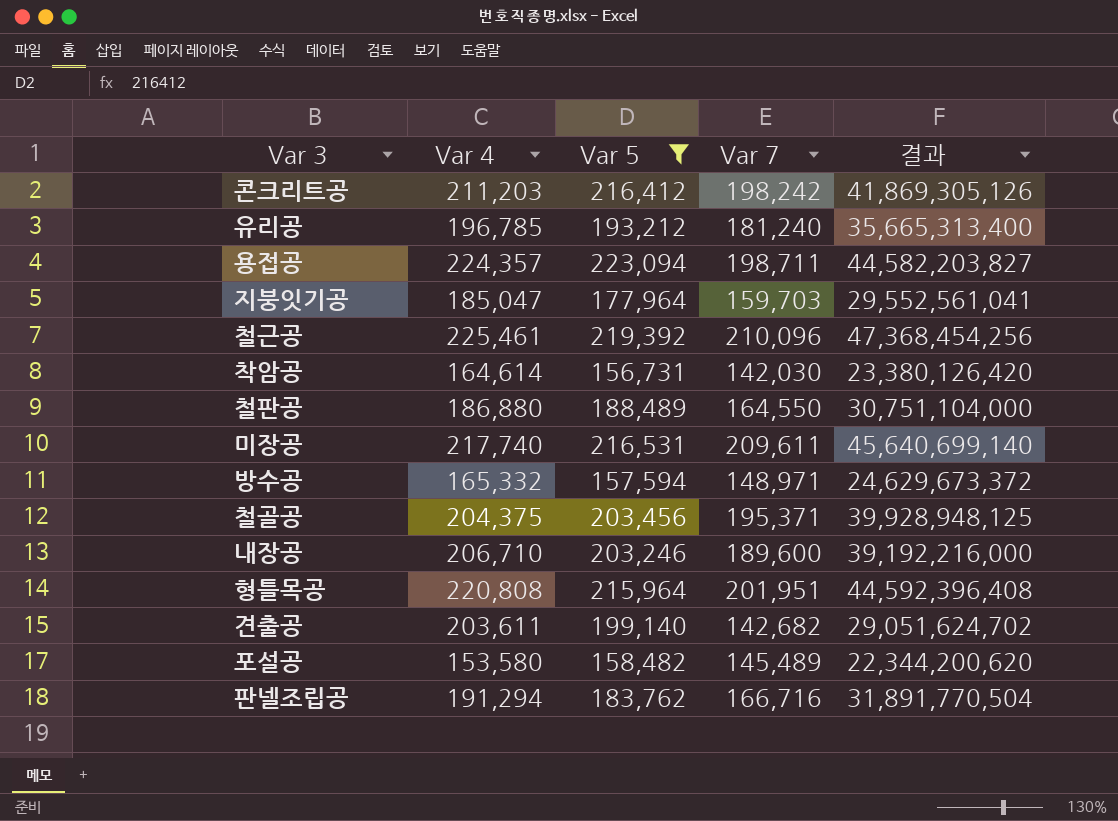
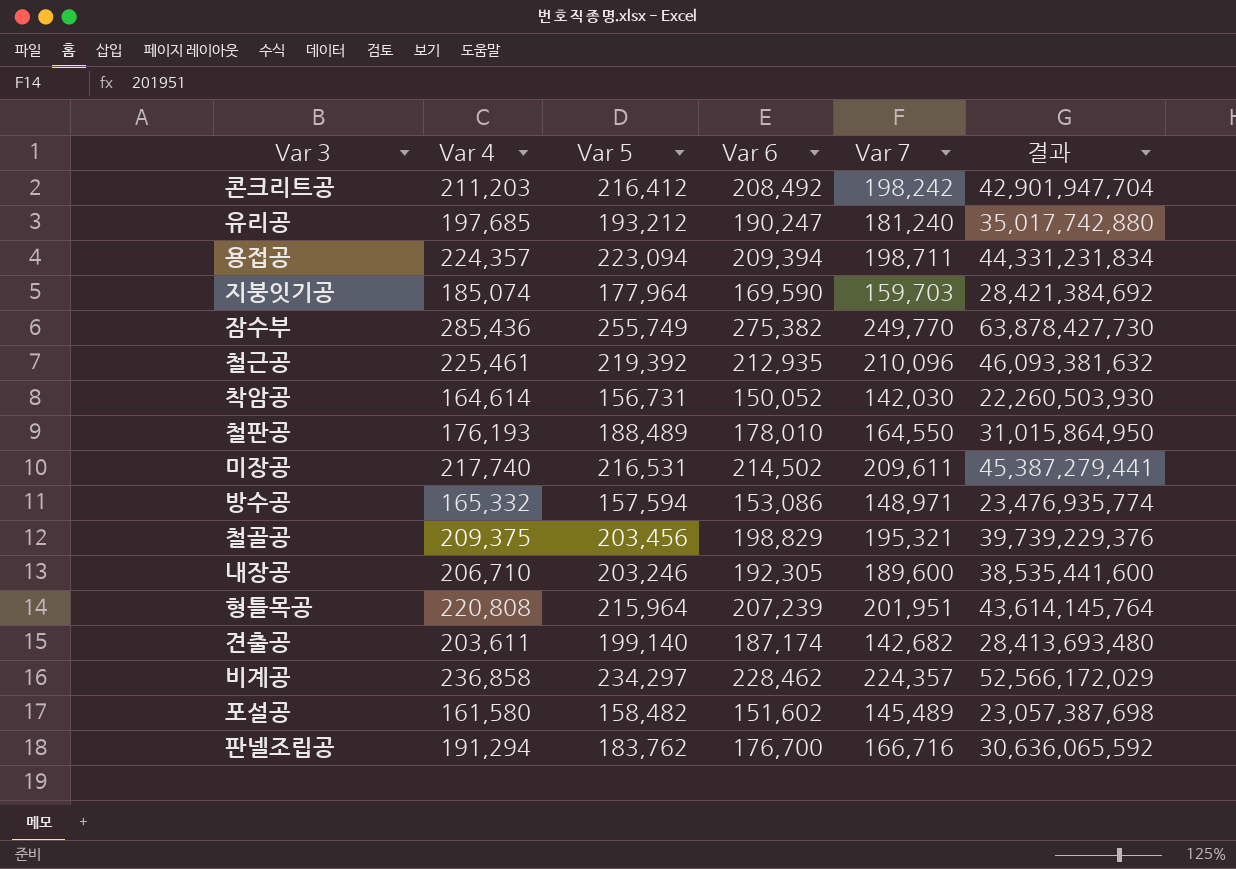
filter: Var 5 <= 223,094 -> none
column Var 6 | position: none -> 4
column 결과 | formula: [Var 4] * [Var 7] -> [Var 5] * [Var 7]
유리공 | Var 4: 196,785 -> 197,685
지붕잇기공 | Var 4: 185,047 -> 185,074
철판공 | Var 4: 186,880 -> 176,193
철골공 | Var 4: 204,375 -> 209,375
철골공 | Var 7: 195,371 -> 195,321
포설공 | Var 4: 153,580 -> 161,580

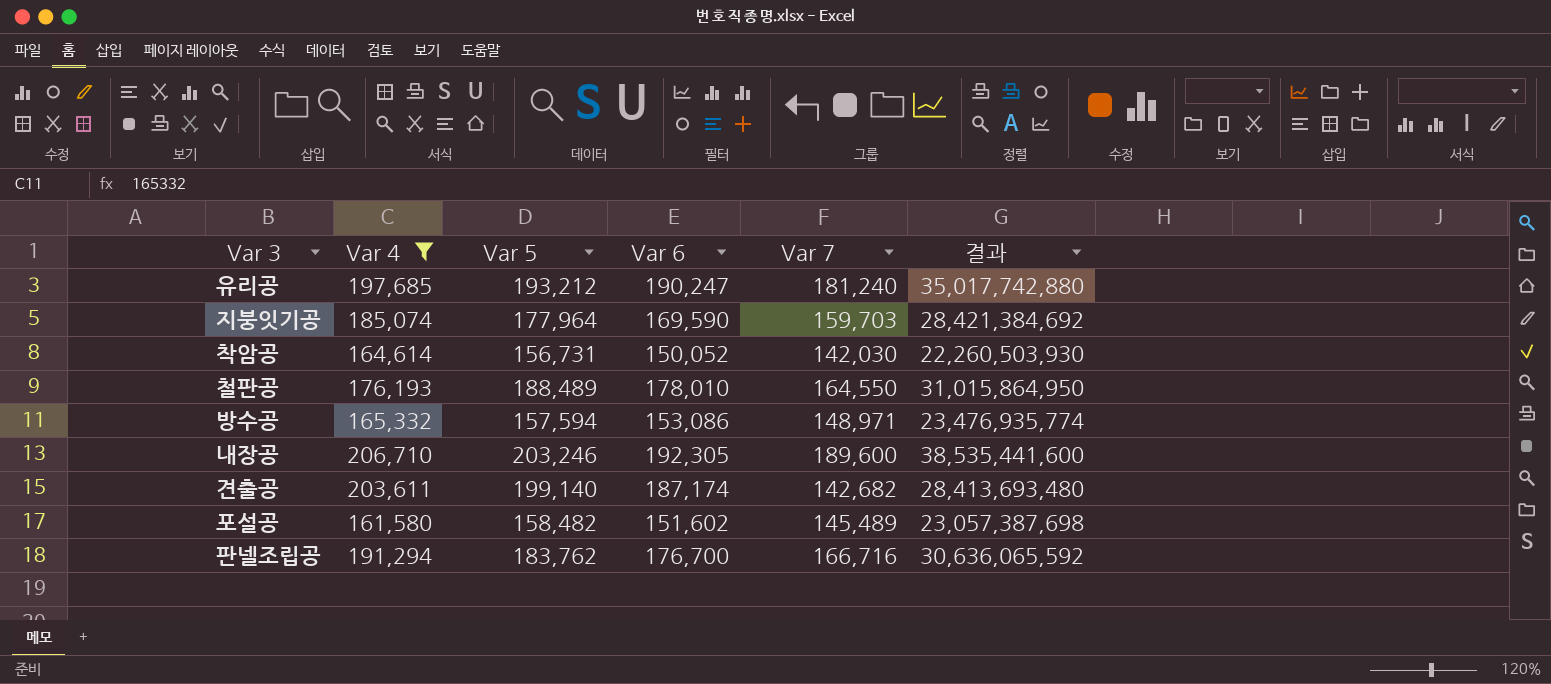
filter: none -> Var 4 <= 206,710

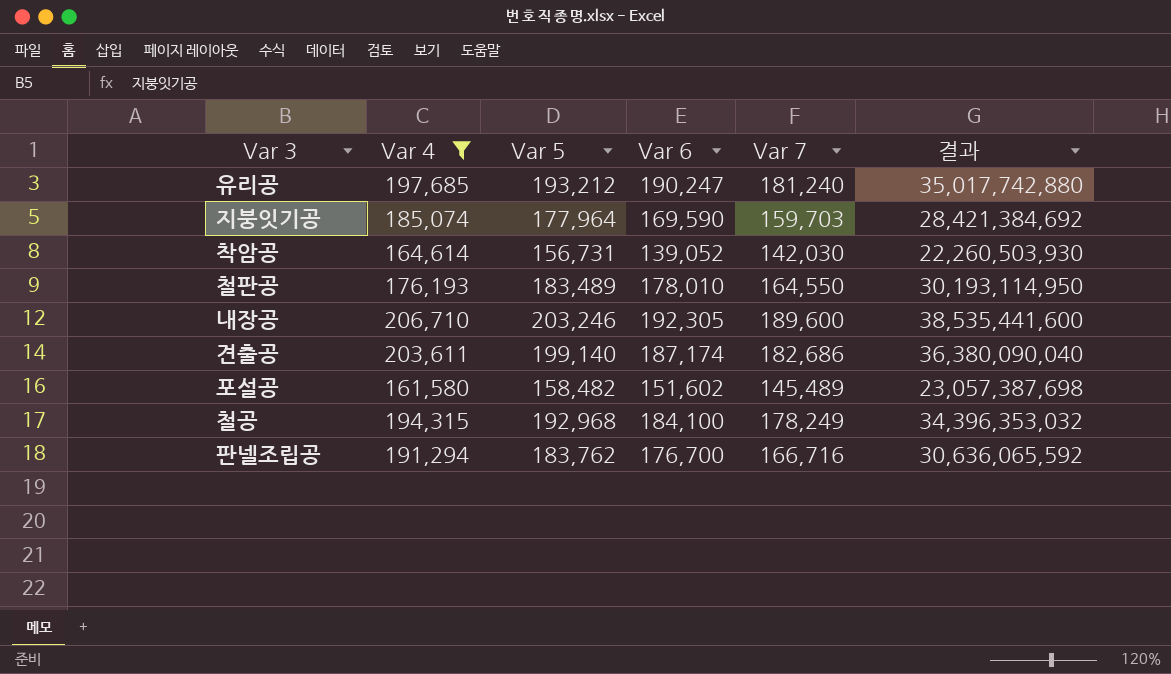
row 방수공: 165,332 | 157,594 | 153,086 | 148,971 | 23,476,935,774 -> none
착암공 | Var 6: 150,052 -> 139,052
철판공 | Var 5: 188,489 -> 183,489
철판공 | 결과: 31,015,864,950 -> 30,193,114,950
견출공 | Var 7: 142,682 -> 182,686
견출공 | 결과: 28,413,693,480 -> 36,380,090,040
row 철공: none -> 194,315 | 192,968 | 184,100 | 178,249 | 34,396,353,032

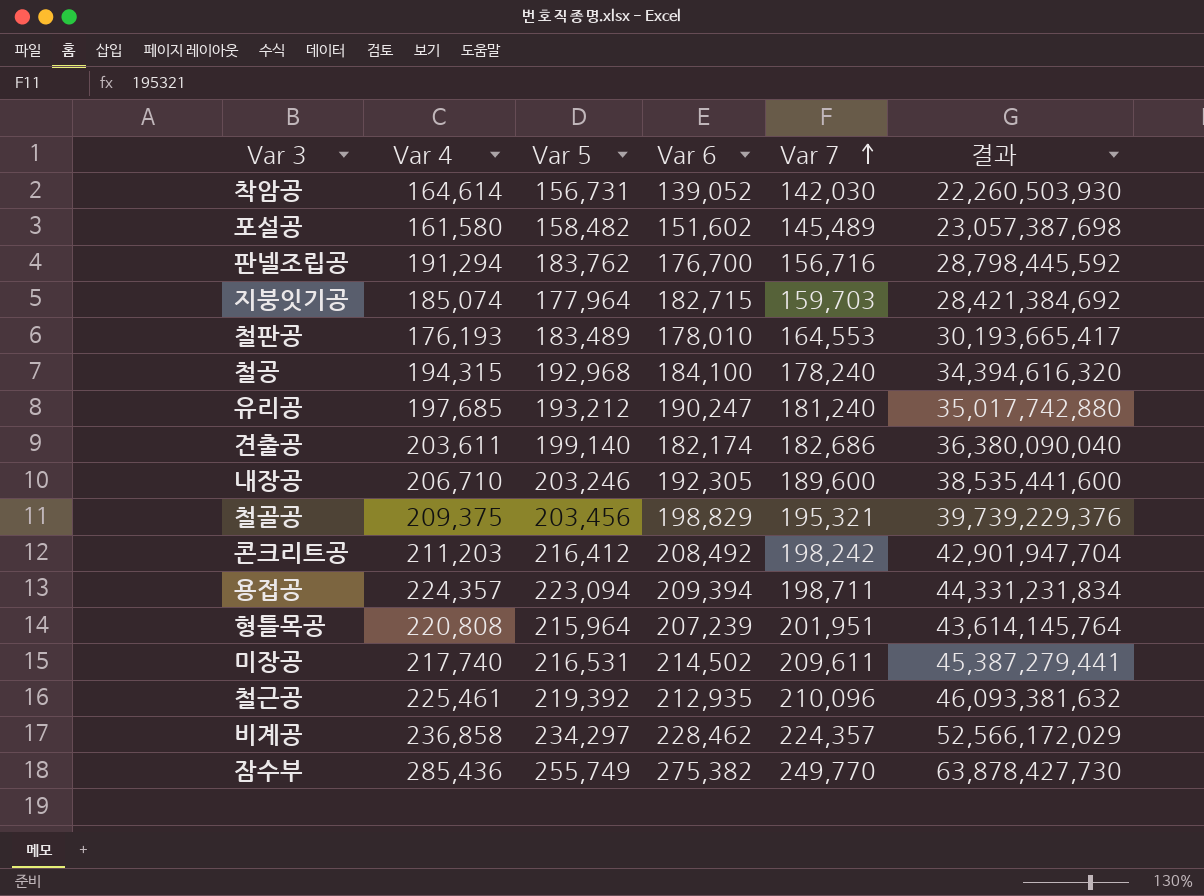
filter: Var 4 <= 206,710 -> none
row order: none -> Var 7 ascending
판넬조립공 | Var 7: 166,716 -> 156,716
판넬조립공 | 결과: 30,636,065,592 -> 28,798,445,592
지붕잇기공 | Var 6: 169,590 -> 182,715
철판공 | Var 7: 164,550 -> 164,553
철판공 | 결과: 30,193,114,950 -> 30,193,665,417
철공 | Var 7: 178,249 -> 178,240
철공 | 결과: 34,396,353,032 -> 34,394,616,320
견출공 | Var 6: 187,174 -> 182,174

